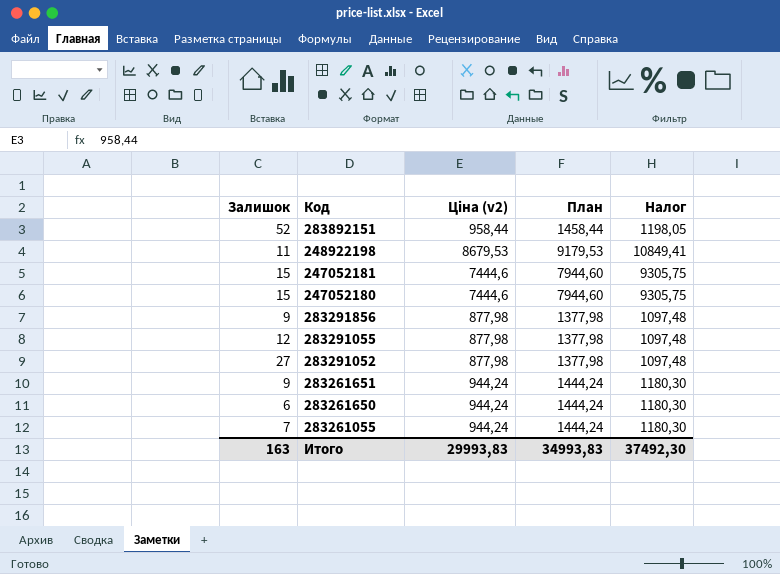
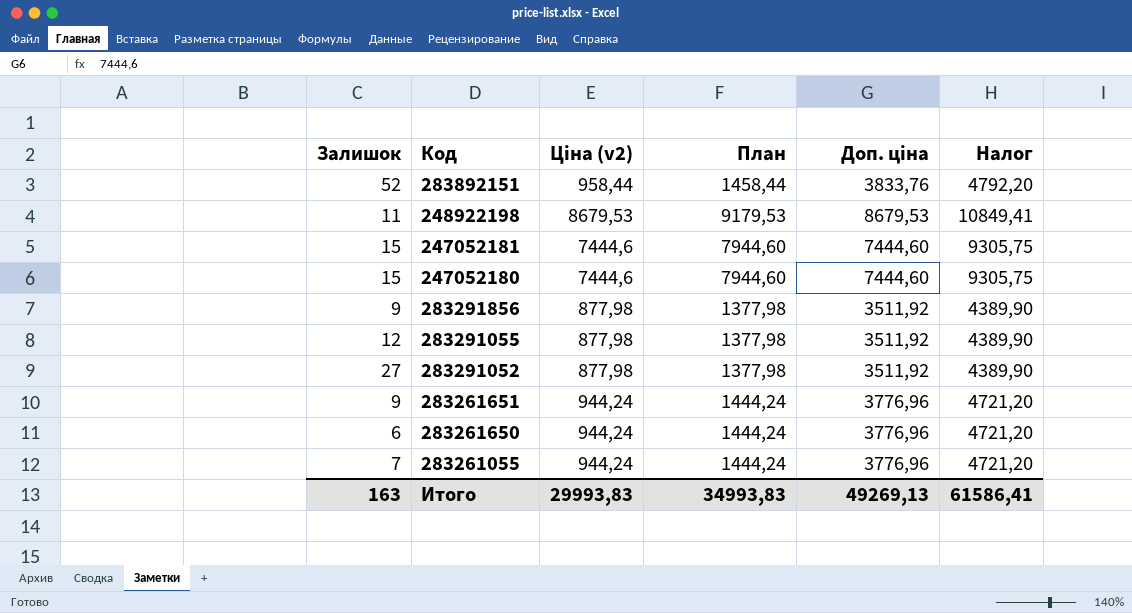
column Доп. ціна | position: none -> 5
column Налог | formula: [Ціна (v2)] * 1,25 -> [Доп. ціна] * 1,25
Итого | Налог: 37492,30 -> 61586,41

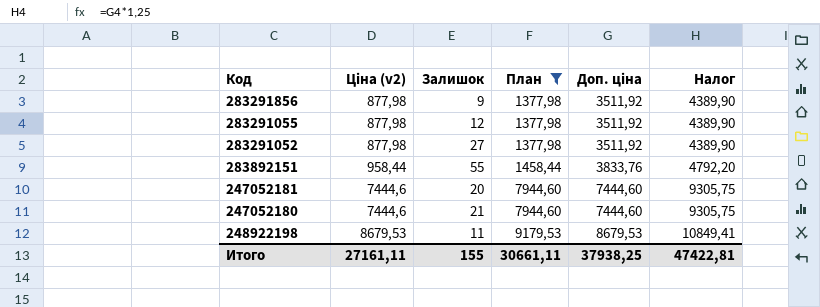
filter: none -> План != 1444,24
row order: none -> Ціна (v2) ascending
column Залишок | position: 1 -> 3
283892151 | Залишок: 52 -> 55
247052181 | Залишок: 15 -> 20
247052180 | Залишок: 15 -> 21
Итого | Ціна (v2): 29993,83 -> 27161,11
Итого | Залишок: 163 -> 155
Итого | План: 34993,83 -> 30661,11
Итого | Доп. ціна: 49269,13 -> 37938,25
Итого | Налог: 61586,41 -> 47422,81

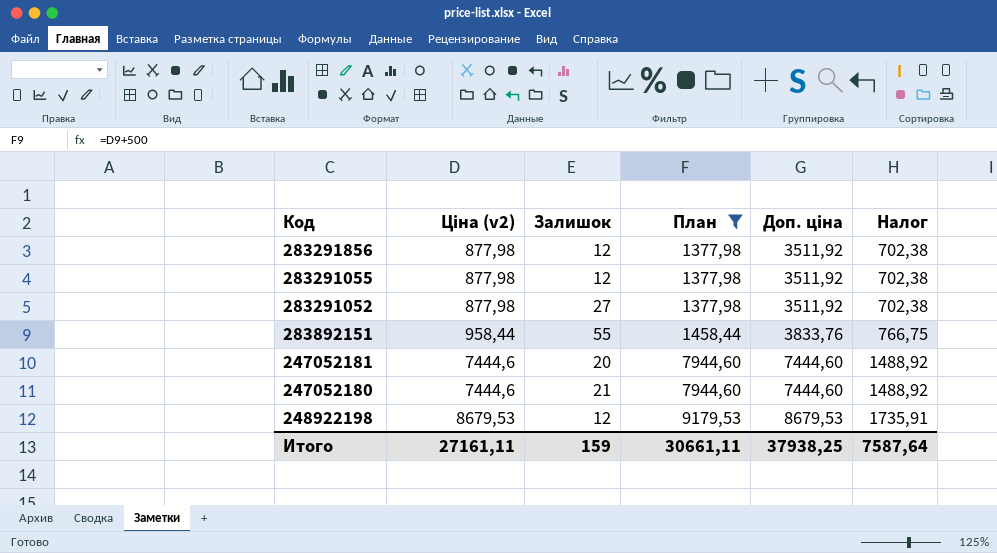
column Налог | formula: [Доп. ціна] * 1,25 -> [Доп. ціна] * 0,2
283291856 | Залишок: 9 -> 12
248922198 | Залишок: 11 -> 12
Итого | Залишок: 155 -> 159
Итого | Налог: 47422,81 -> 7587,64

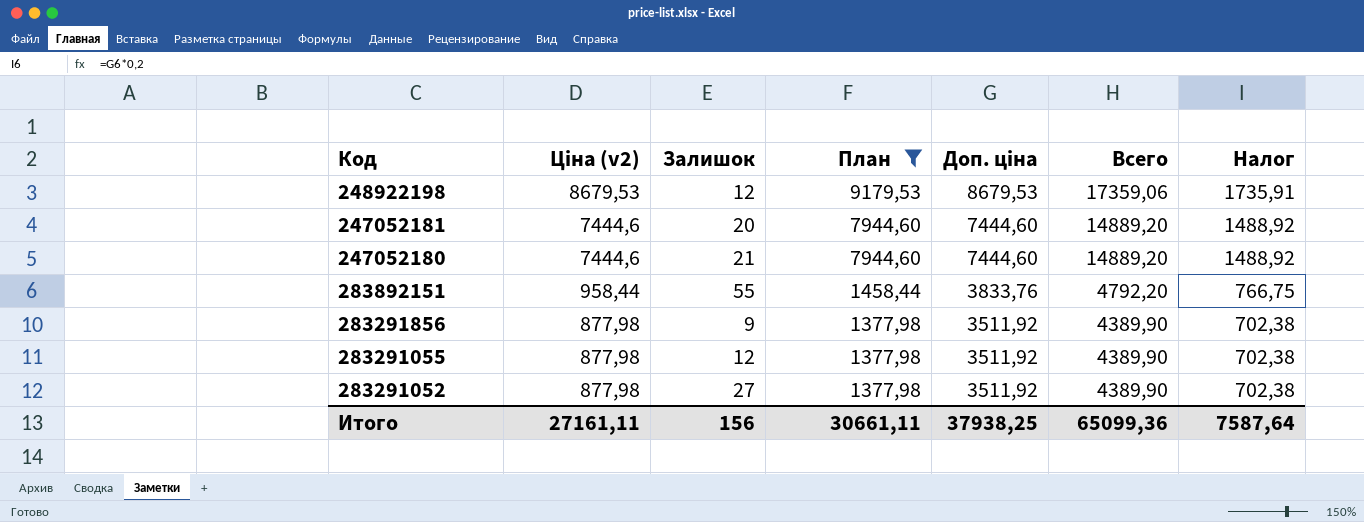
row order: Ціна (v2) ascending -> Ціна (v2) descending
column Всего | formula: none -> [Ціна (v2)] + [Доп. ціна]
283291856 | Залишок: 12 -> 9
Итого | Залишок: 159 -> 156

